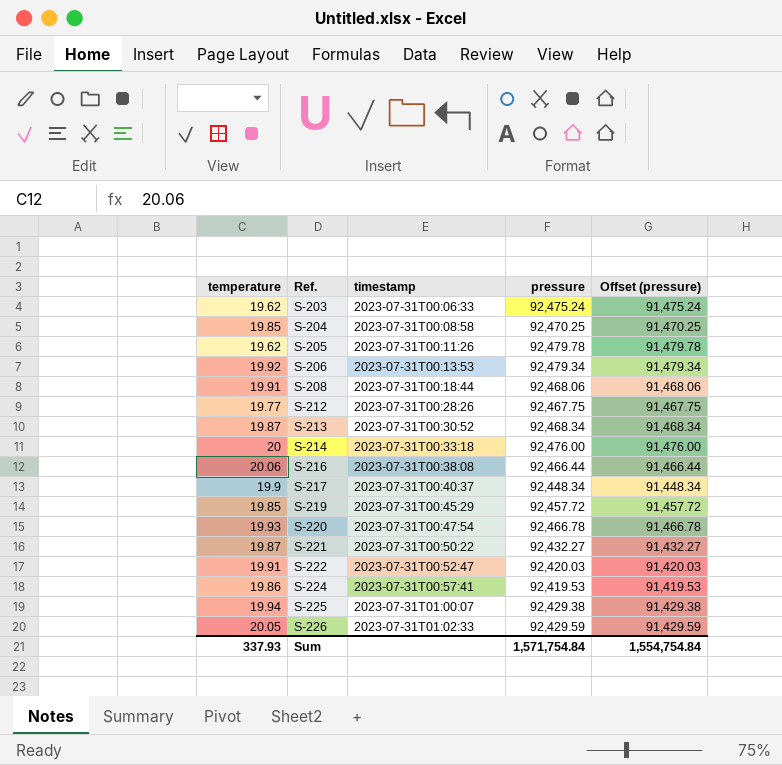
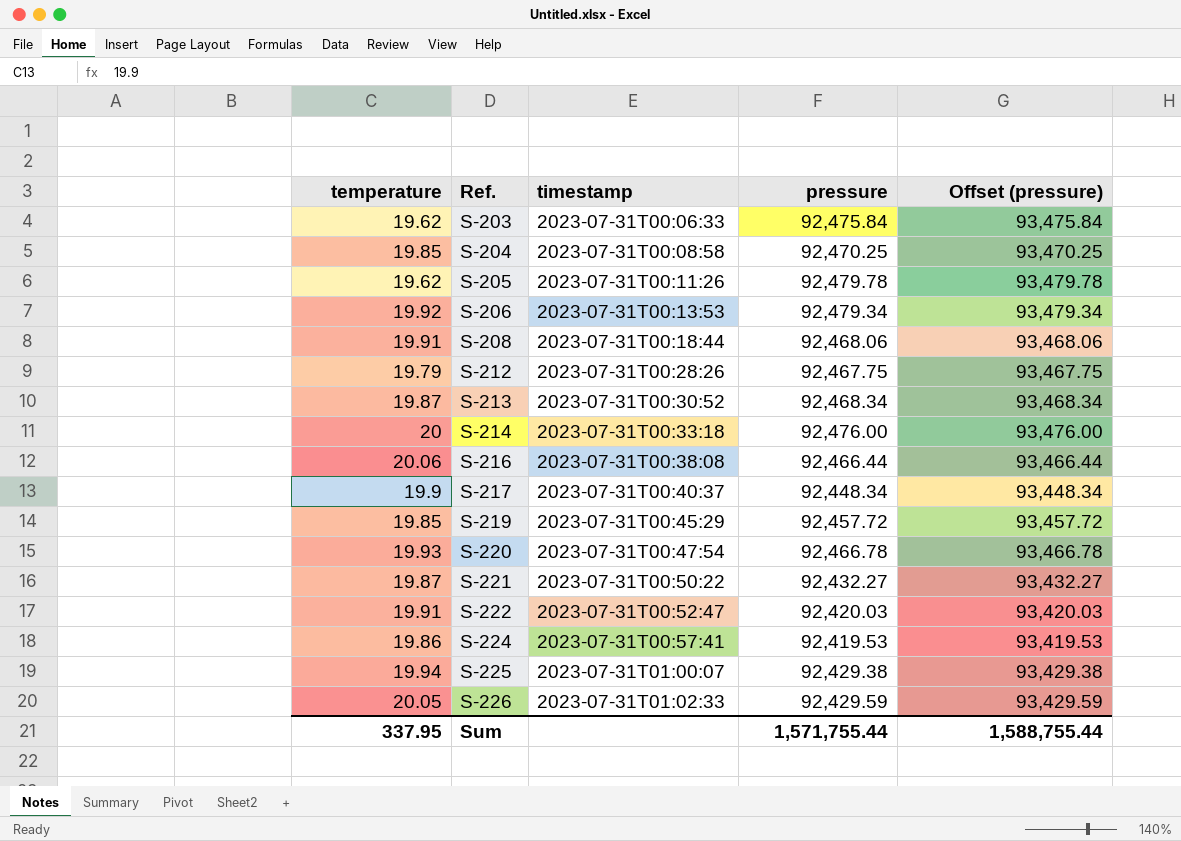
column Offset (pressure) | formula: [pressure] - 1000 -> [pressure] + 1000
S-203 | pressure: 92,475.24 -> 92,475.84
S-212 | temperature: 19.77 -> 19.79
Sum | temperature: 337.93 -> 337.95
Sum | pressure: 1,571,754.84 -> 1,571,755.44
Sum | Offset (pressure): 1,554,754.84 -> 1,588,755.44

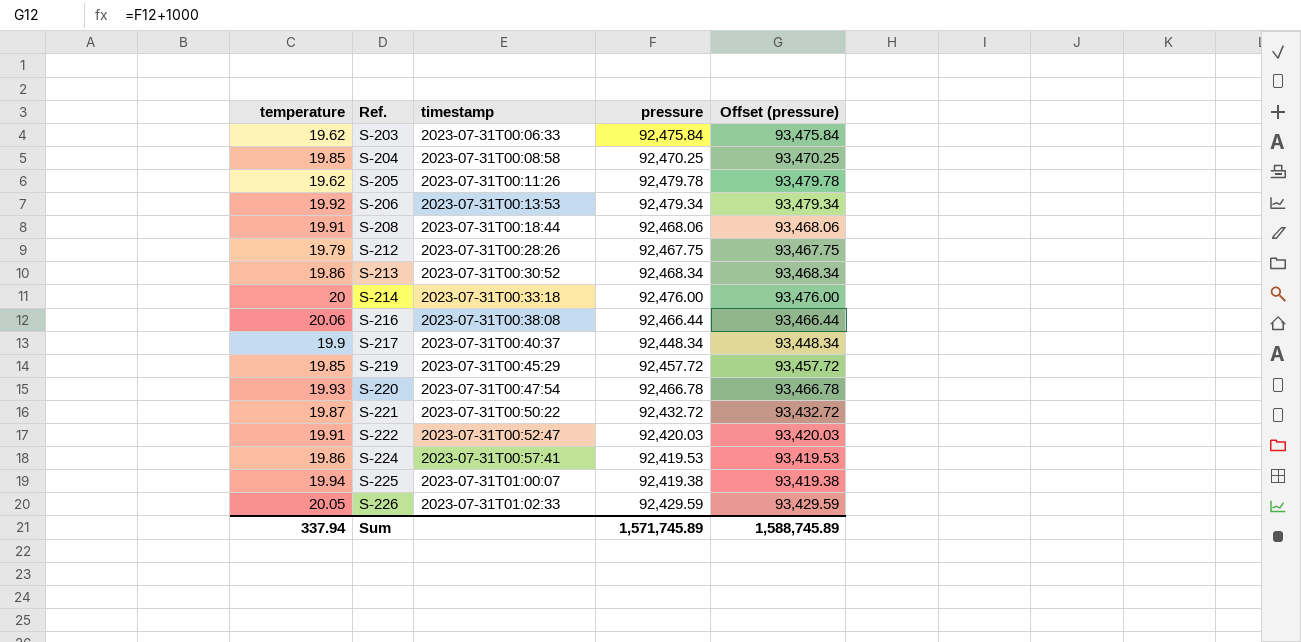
S-213 | temperature: 19.87 -> 19.86
S-221 | pressure: 92,432.27 -> 92,432.72
S-221 | Offset (pressure): 93,432.27 -> 93,432.72
S-225 | pressure: 92,429.38 -> 92,419.38
S-225 | Offset (pressure): 93,429.38 -> 93,419.38
Sum | temperature: 337.95 -> 337.94
Sum | pressure: 1,571,755.44 -> 1,571,745.89
Sum | Offset (pressure): 1,588,755.44 -> 1,588,745.89

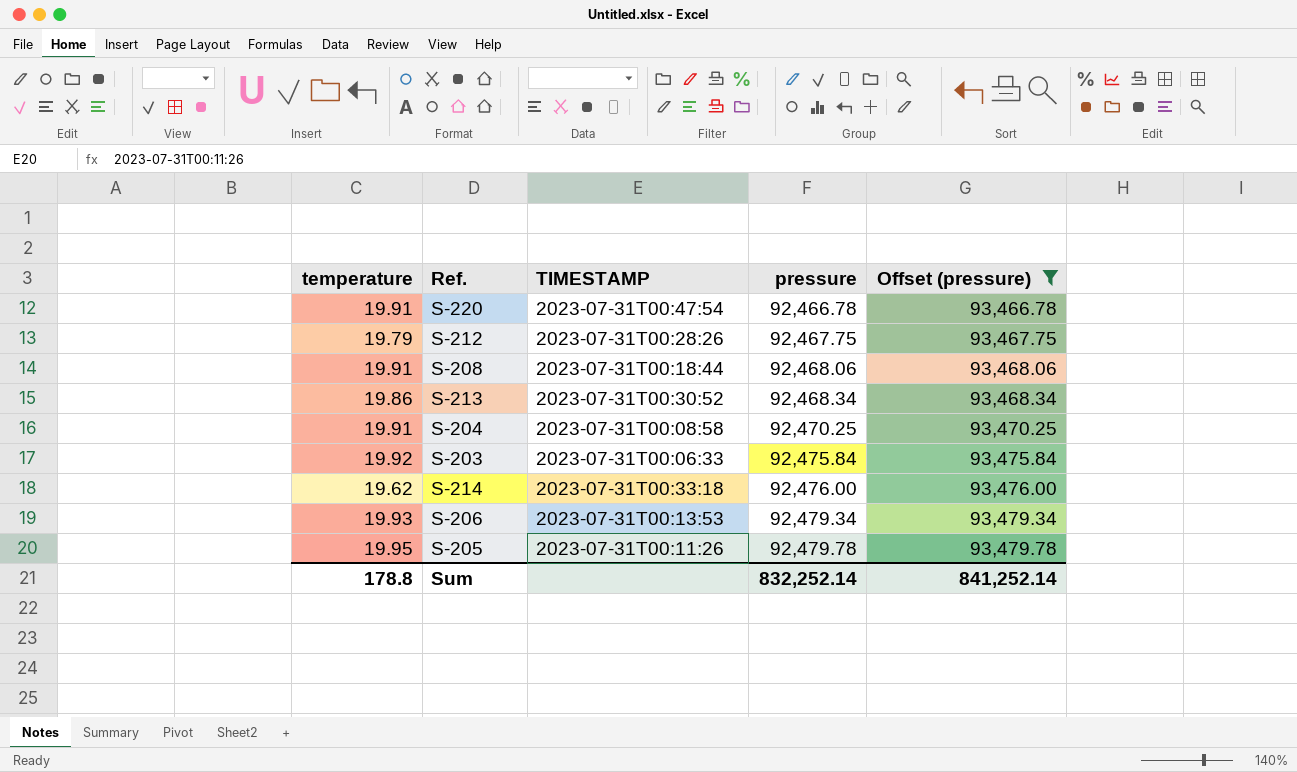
filter: none -> Offset (pressure) >= 93,466.78
row order: Ref. ascending -> pressure ascending
column name: timestamp -> TIMESTAMP
S-220 | temperature: 19.93 -> 19.91
S-204 | temperature: 19.85 -> 19.91
S-203 | temperature: 19.62 -> 19.92
S-214 | temperature: 20 -> 19.62
S-206 | temperature: 19.92 -> 19.93
S-205 | temperature: 19.62 -> 19.95
Sum | temperature: 337.94 -> 178.8
Sum | pressure: 1,571,745.89 -> 832,252.14
Sum | Offset (pressure): 1,588,745.89 -> 841,252.14

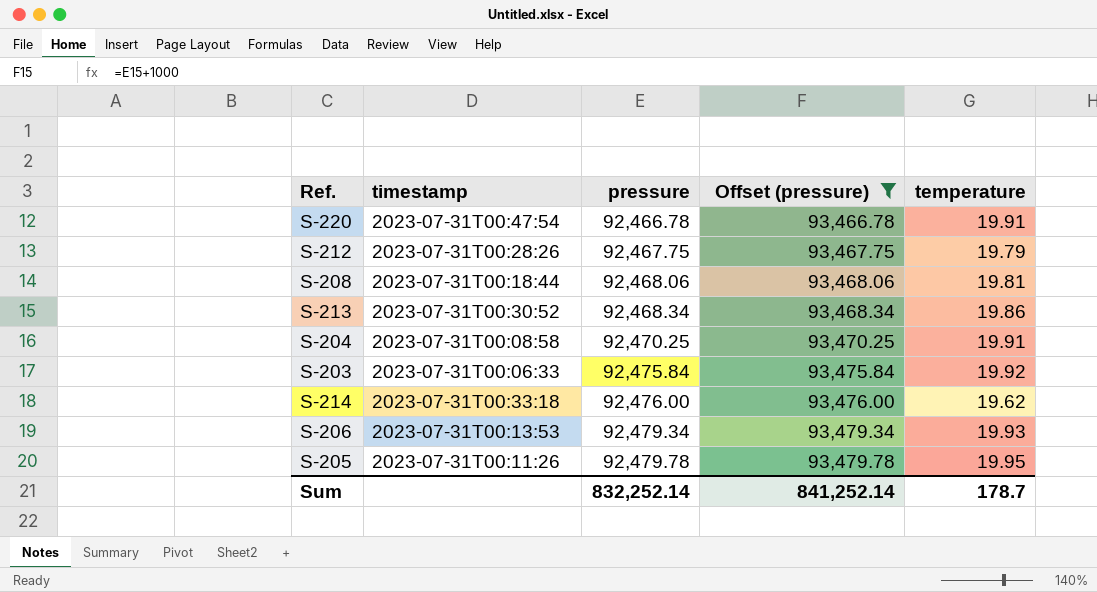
column name: TIMESTAMP -> timestamp
column temperature | position: 1 -> 5
S-208 | temperature: 19.91 -> 19.81
Sum | temperature: 178.8 -> 178.7

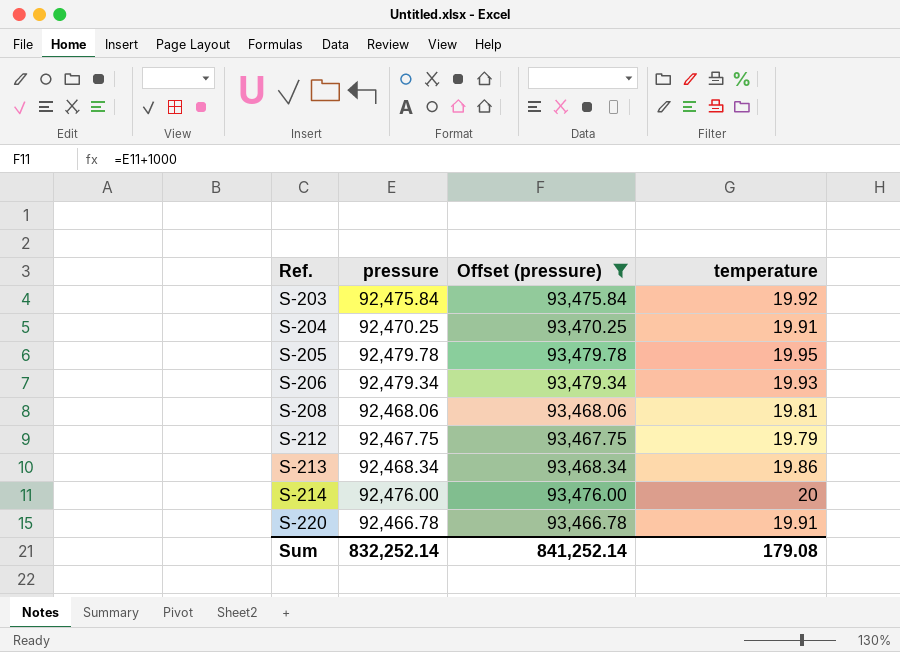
row order: pressure ascending -> Ref. ascending
column timestamp | position: 2 -> none
S-214 | temperature: 19.62 -> 20
Sum | temperature: 178.7 -> 179.08

